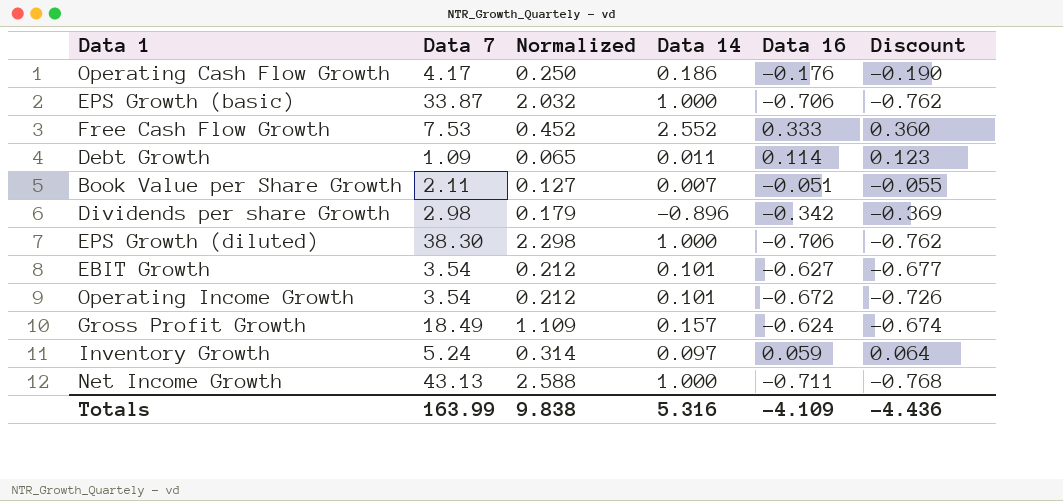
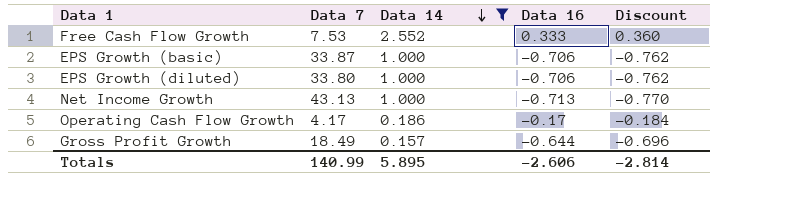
filter: none -> Data 14 >= 0.157
row order: none -> Data 14 descending
column Normalized | formula: [Data 7] * 0.06 -> none
EPS Growth (diluted) | Data 7: 38.30 -> 33.80
Net Income Growth | Data 16: -0.711 -> -0.713
Net Income Growth | Discount: -0.768 -> -0.770
Operating Cash Flow Growth | Data 16: -0.176 -> -0.17
Operating Cash Flow Growth | Discount: -0.190 -> -0.184
Gross Profit Growth | Data 16: -0.624 -> -0.644
Gross Profit Growth | Discount: -0.674 -> -0.696
Totals | Data 7: 163.99 -> 140.99
Totals | Data 14: 5.316 -> 5.895
Totals | Data 16: -4.109 -> -2.606
Totals | Discount: -4.436 -> -2.814

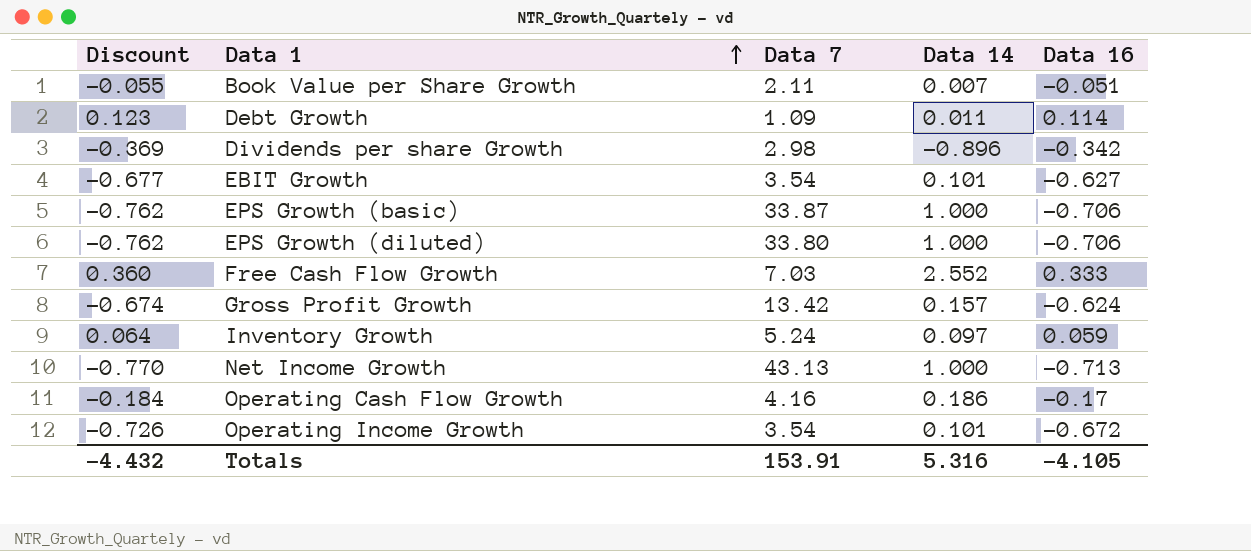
filter: Data 14 >= 0.157 -> none
row order: Data 14 descending -> Data 1 ascending
column Discount | position: 5 -> 1
Free Cash Flow Growth | Data 7: 7.53 -> 7.03
Gross Profit Growth | Discount: -0.696 -> -0.674
Gross Profit Growth | Data 7: 18.49 -> 13.42
Gross Profit Growth | Data 16: -0.644 -> -0.624
Operating Cash Flow Growth | Data 7: 4.17 -> 4.16
Totals | Discount: -2.814 -> -4.432
Totals | Data 7: 140.99 -> 153.91
Totals | Data 14: 5.895 -> 5.316
Totals | Data 16: -2.606 -> -4.105

